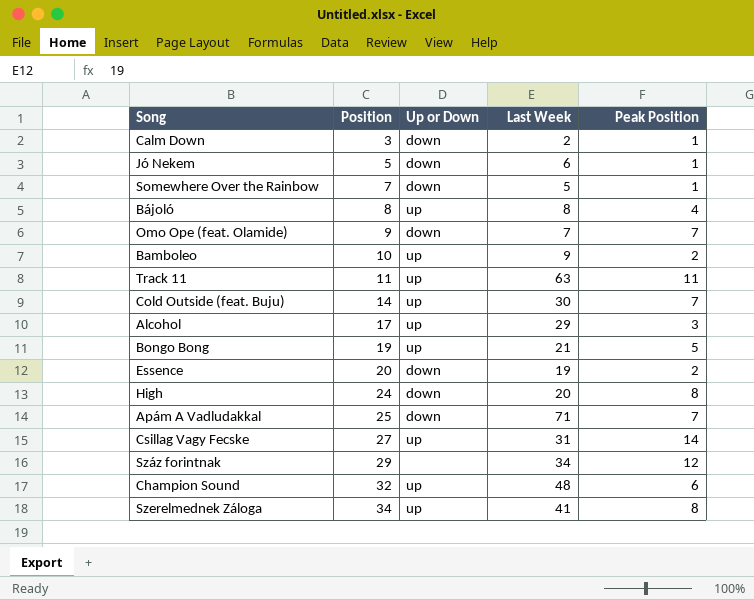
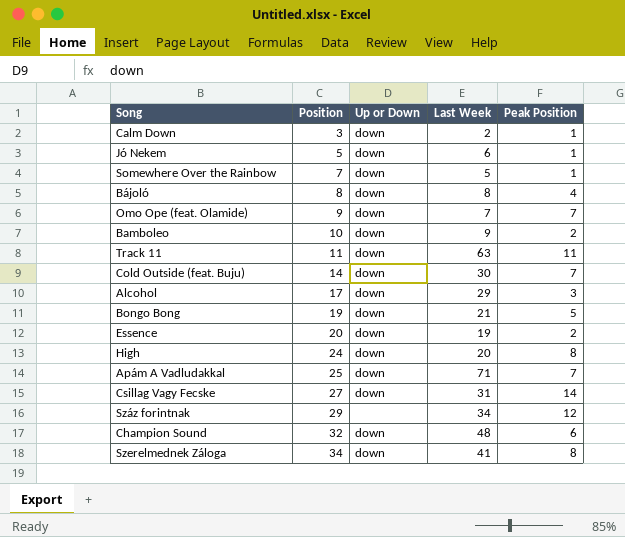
Bájoló | Up or Down: up -> down
Bamboleo | Up or Down: up -> down
Track 11 | Up or Down: up -> down
Cold Outside (feat. Buju) | Up or Down: up -> down
Alcohol | Up or Down: up -> down
Bongo Bong | Up or Down: up -> down
Csillag Vagy Fecske | Up or Down: up -> down
Champion Sound | Up or Down: up -> down
Szerelmednek Záloga | Up or Down: up -> down

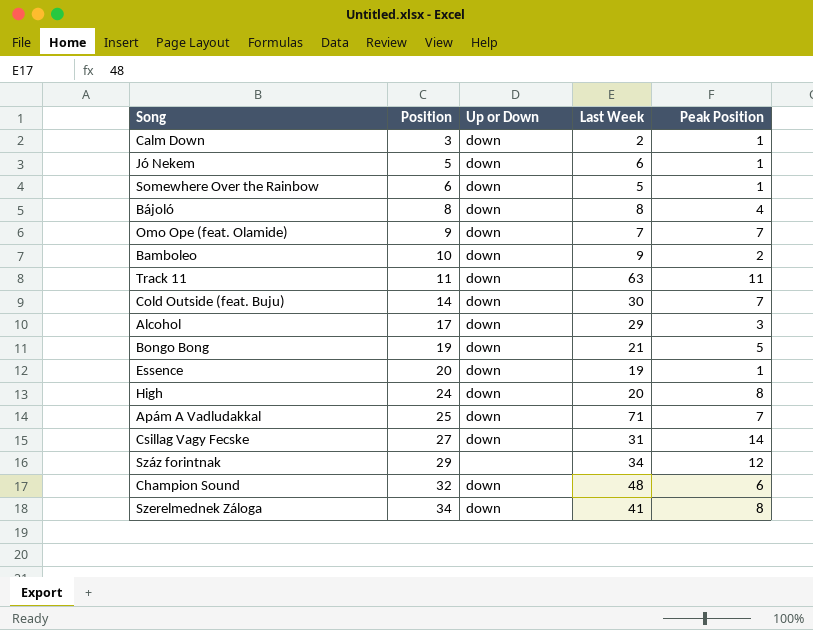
Somewhere Over the Rainbow | Position: 7 -> 6
Essence | Peak Position: 2 -> 1

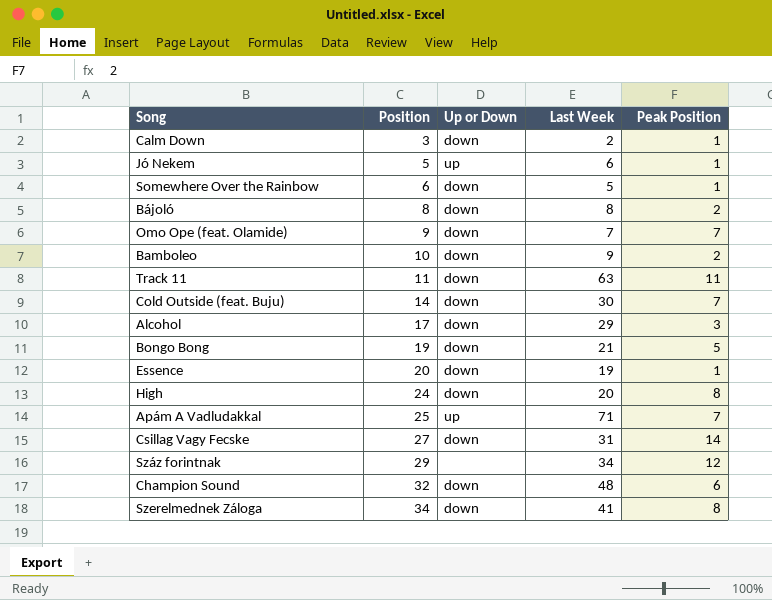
Jó Nekem | Up or Down: down -> up
Bájoló | Peak Position: 4 -> 2
Apám A Vadludakkal | Up or Down: down -> up

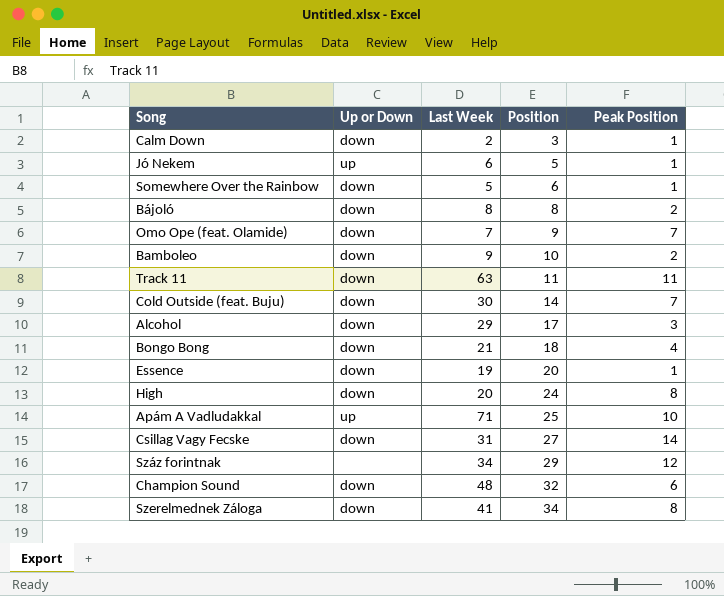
column Position | position: 2 -> 4
Bongo Bong | Position: 19 -> 18
Bongo Bong | Peak Position: 5 -> 4
Apám A Vadludakkal | Peak Position: 7 -> 10

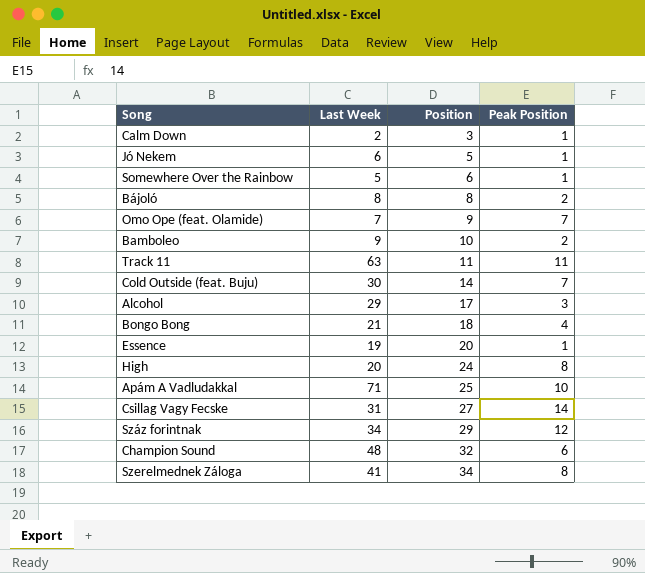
column Up or Down | position: 2 -> none

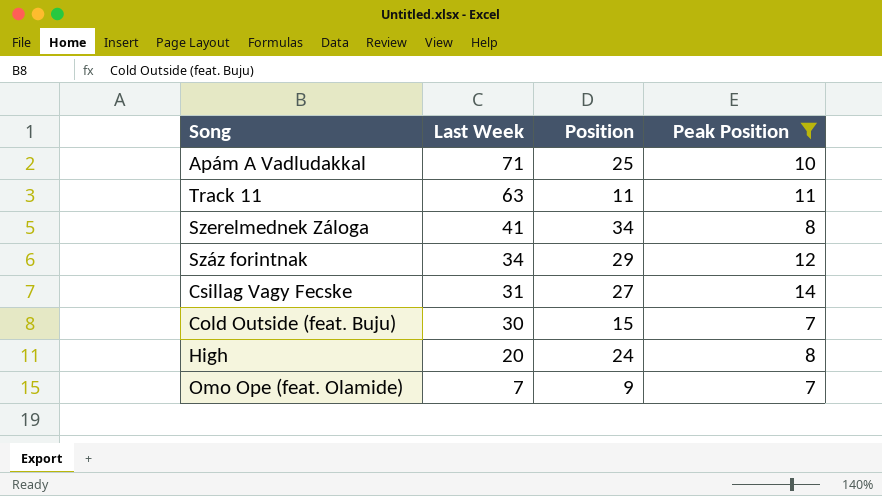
filter: none -> Peak Position >= 7
row order: Position ascending -> Last Week descending
Cold Outside (feat. Buju) | Position: 14 -> 15

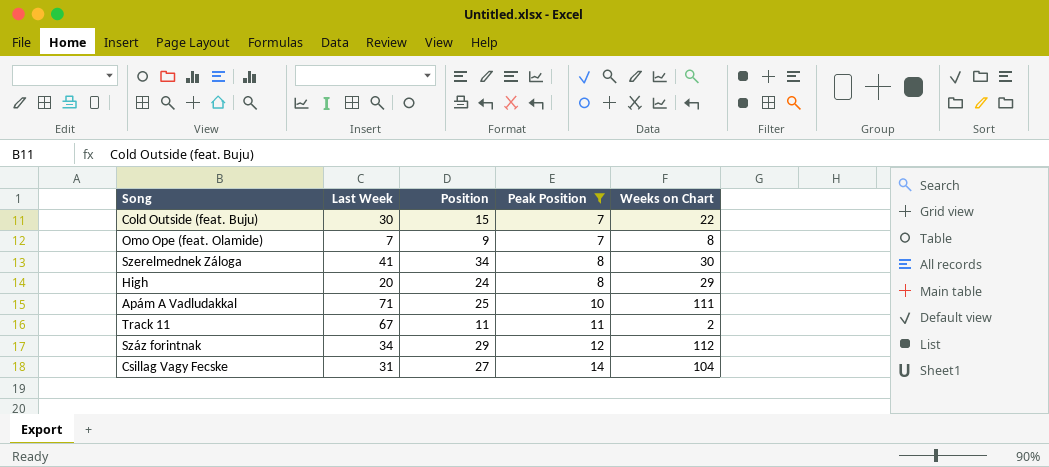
row order: Last Week descending -> Peak Position ascending
column Weeks on Chart | position: none -> 5
Track 11 | Last Week: 63 -> 67

